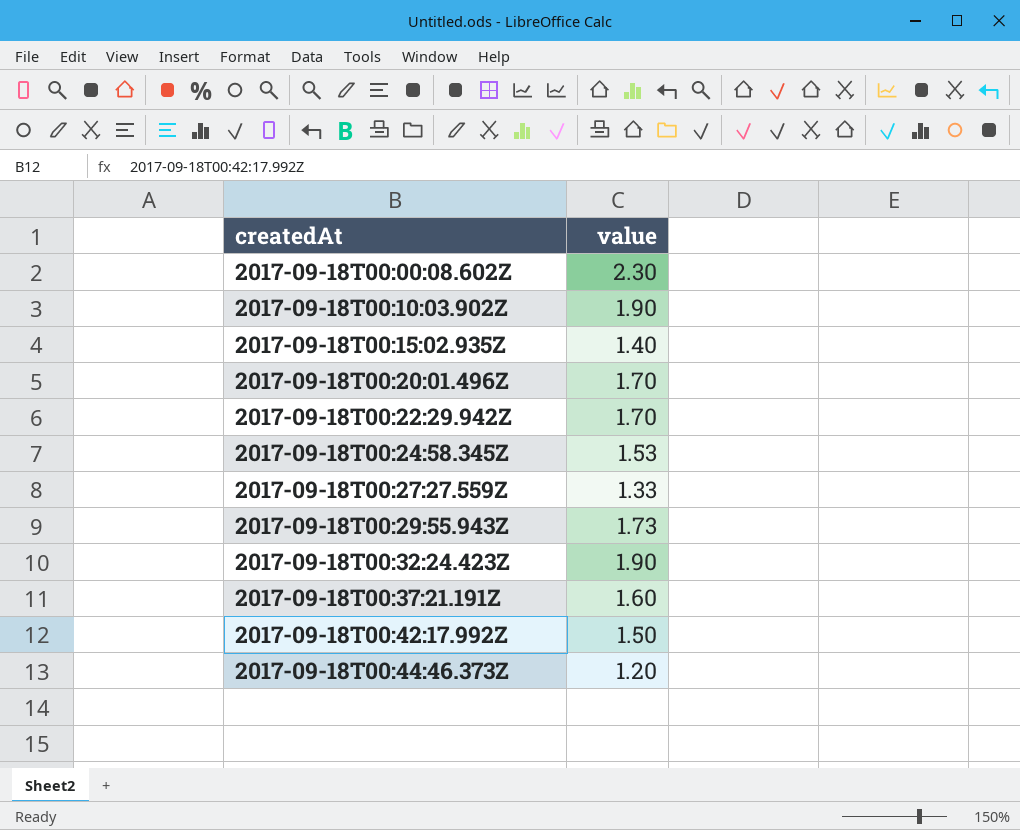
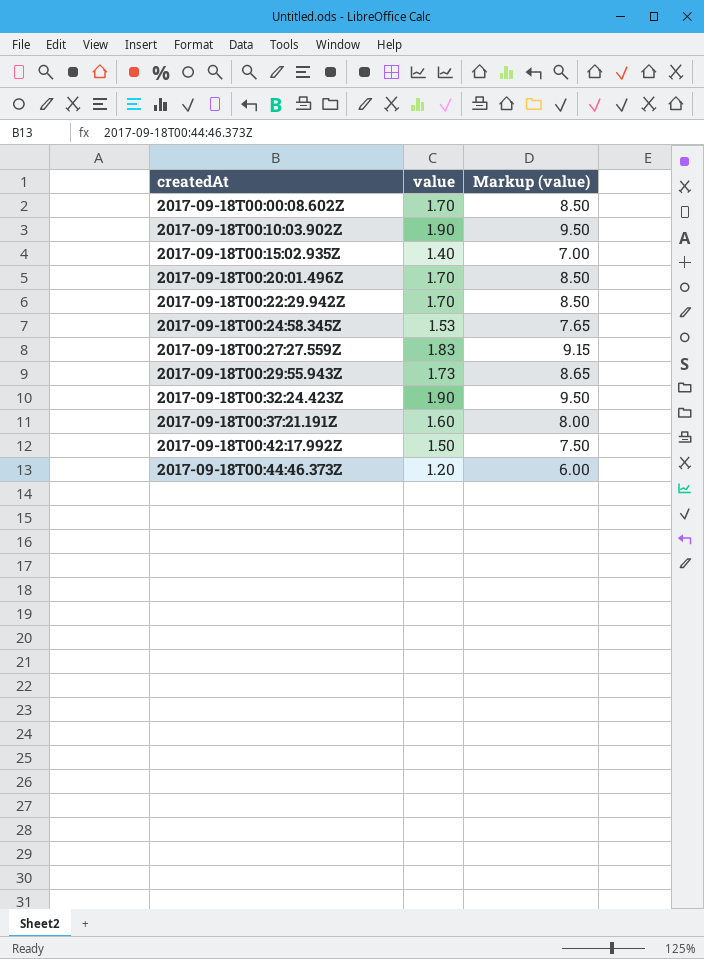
column Markup (value) | formula: none -> [value] * 5
2017-09-18T00:00:08.602Z | value: 2.30 -> 1.70
2017-09-18T00:27:27.559Z | value: 1.33 -> 1.83

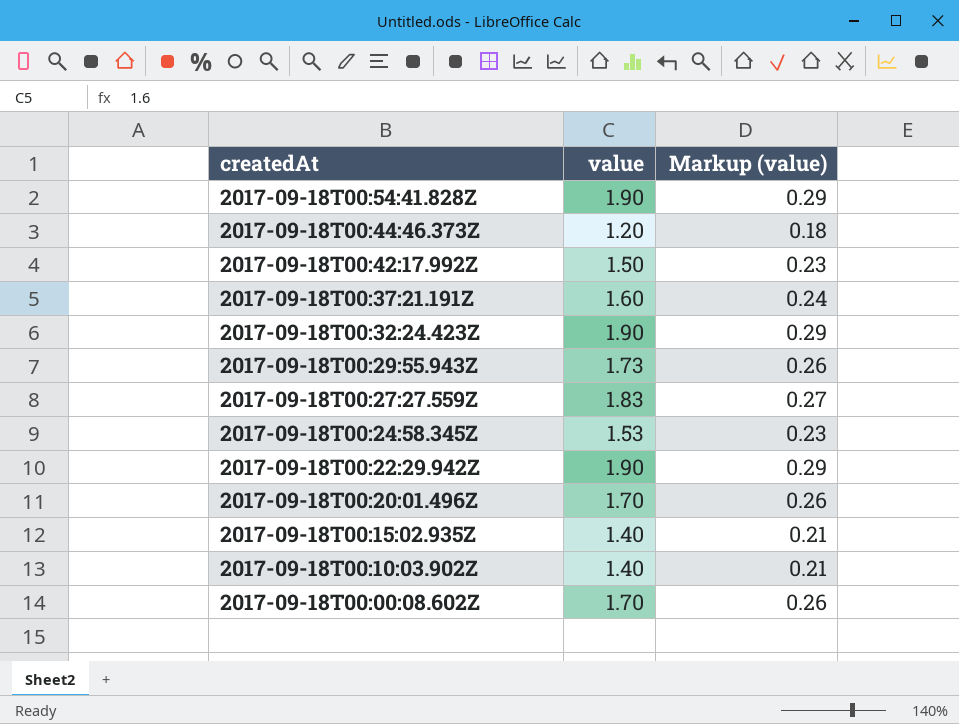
row order: createdAt ascending -> createdAt descending
column Markup (value) | formula: [value] * 5 -> [value] * 0.15
row 2017-09-18T00:54:41.828Z: none -> 1.90 | 0.29
2017-09-18T00:22:29.942Z | value: 1.70 -> 1.90
2017-09-18T00:10:03.902Z | value: 1.90 -> 1.40

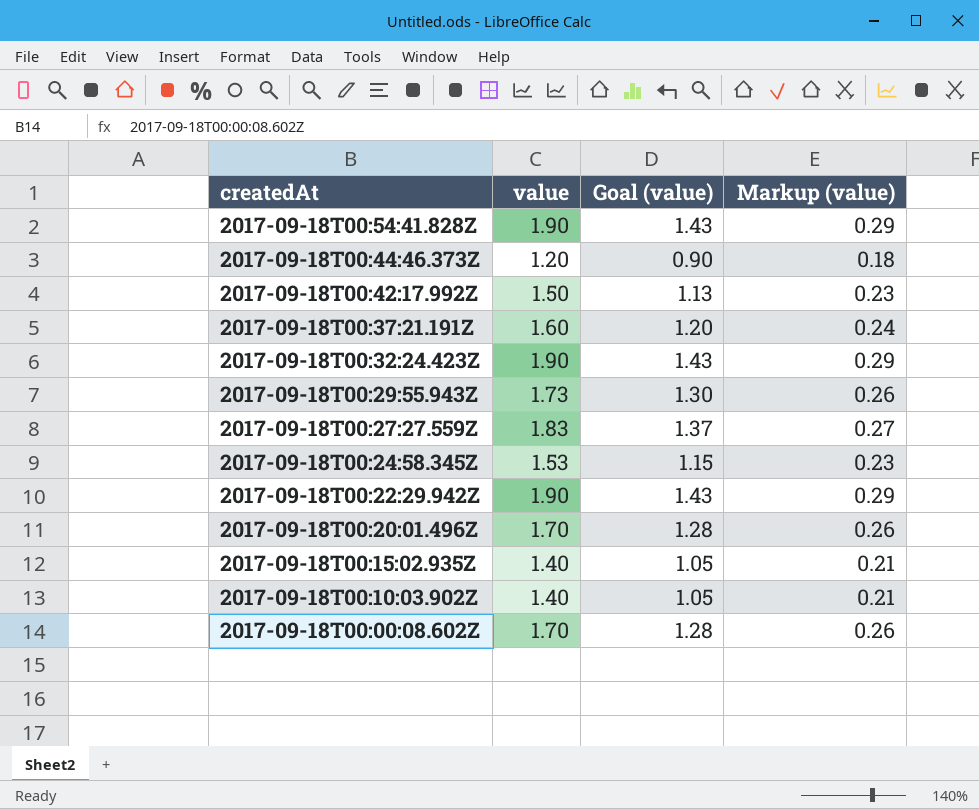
column Goal (value) | formula: none -> [value] * 0.75

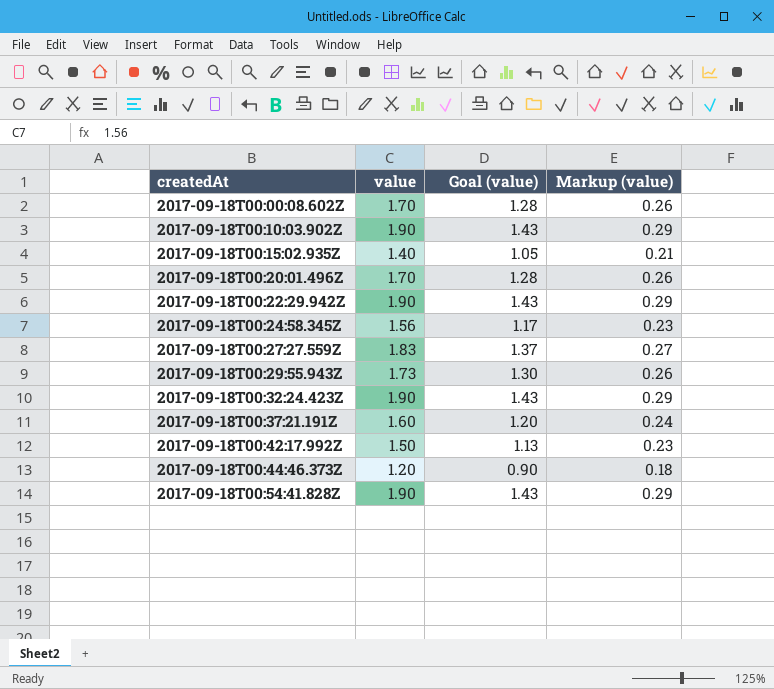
row order: createdAt descending -> createdAt ascending
2017-09-18T00:10:03.902Z | value: 1.40 -> 1.90
2017-09-18T00:10:03.902Z | Goal (value): 1.05 -> 1.43
2017-09-18T00:10:03.902Z | Markup (value): 0.21 -> 0.29
2017-09-18T00:24:58.345Z | value: 1.53 -> 1.56
2017-09-18T00:24:58.345Z | Goal (value): 1.15 -> 1.17

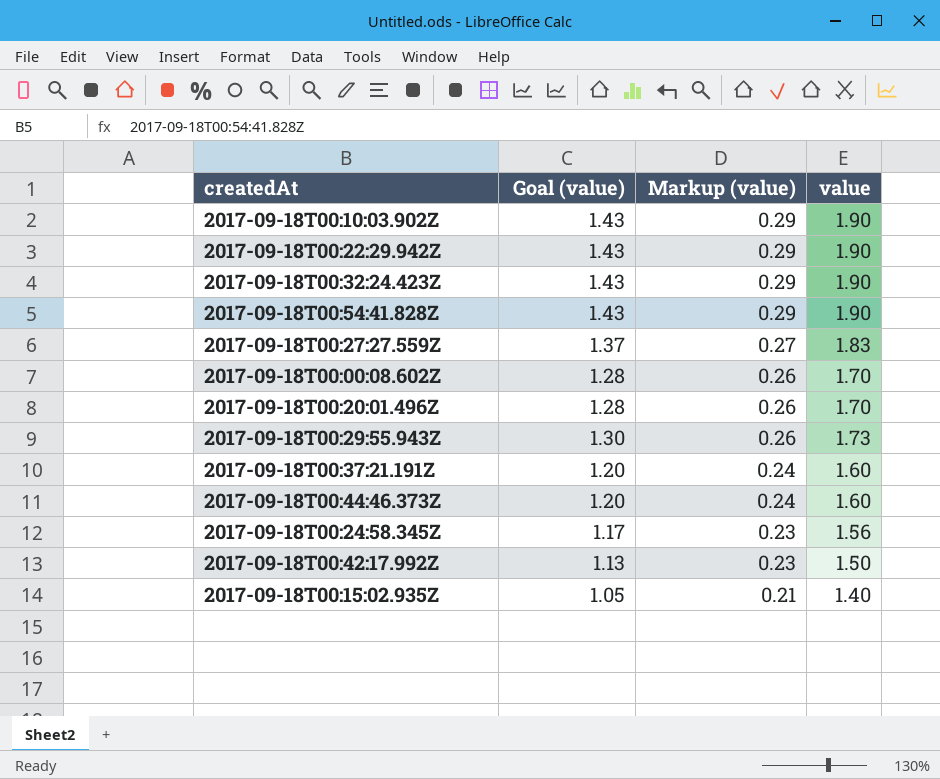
row order: createdAt ascending -> Markup (value) descending
column value | position: 2 -> 4
2017-09-18T00:44:46.373Z | Goal (value): 0.90 -> 1.20
2017-09-18T00:44:46.373Z | Markup (value): 0.18 -> 0.24
2017-09-18T00:44:46.373Z | value: 1.20 -> 1.60

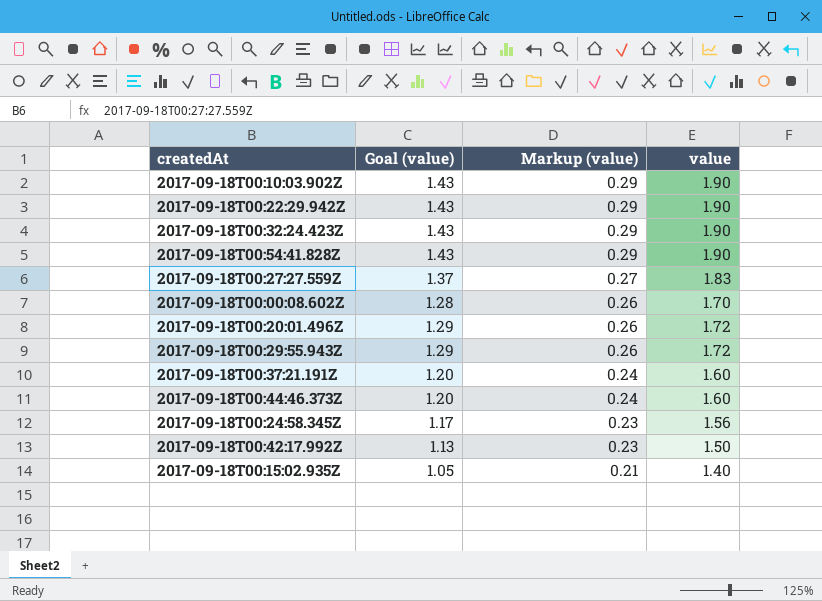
2017-09-18T00:20:01.496Z | Goal (value): 1.28 -> 1.29
2017-09-18T00:20:01.496Z | value: 1.70 -> 1.72
2017-09-18T00:29:55.943Z | Goal (value): 1.30 -> 1.29
2017-09-18T00:29:55.943Z | value: 1.73 -> 1.72

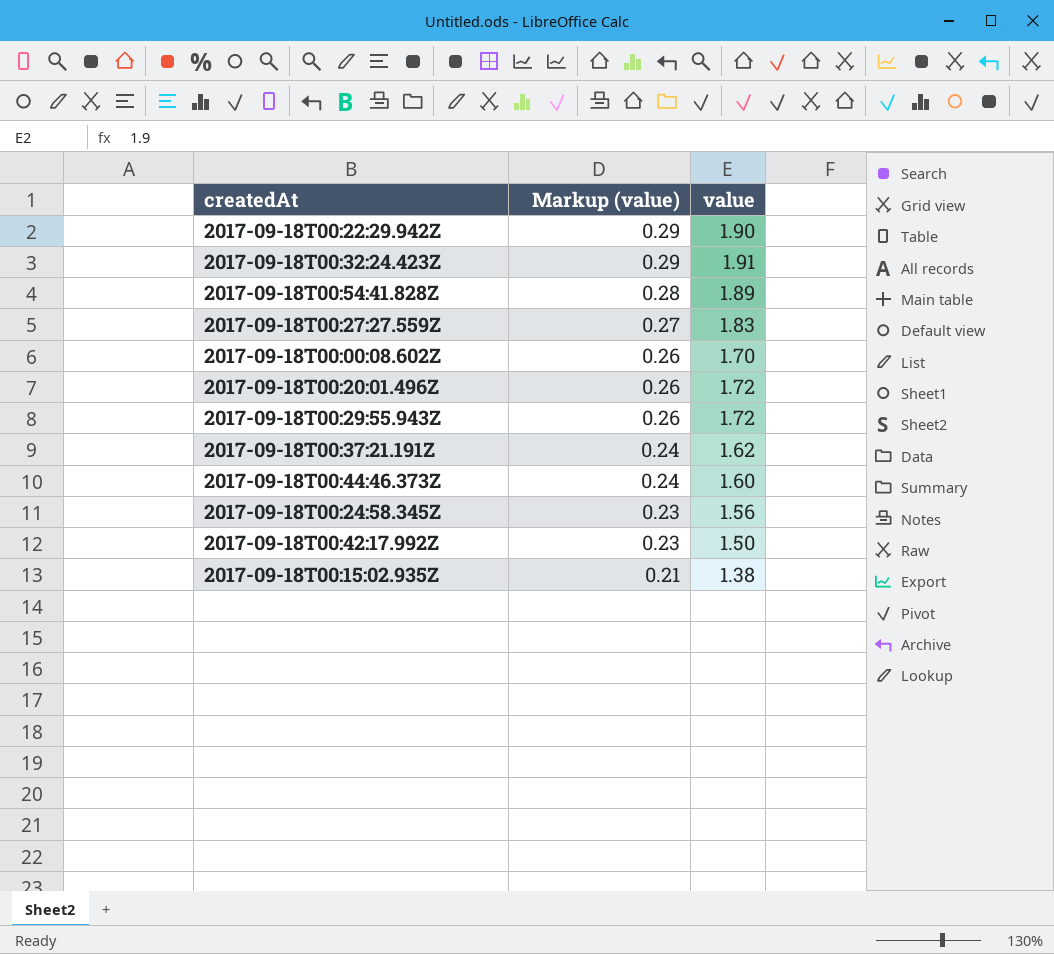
column Goal (value) | formula: [value] * 0.75 -> none
row 2017-09-18T00:10:03.902Z: 1.43 | 0.29 | 1.90 -> none
2017-09-18T00:32:24.423Z | value: 1.90 -> 1.91
2017-09-18T00:54:41.828Z | Markup (value): 0.29 -> 0.28
2017-09-18T00:54:41.828Z | value: 1.90 -> 1.89
2017-09-18T00:37:21.191Z | value: 1.60 -> 1.62
2017-09-18T00:15:02.935Z | value: 1.40 -> 1.38

